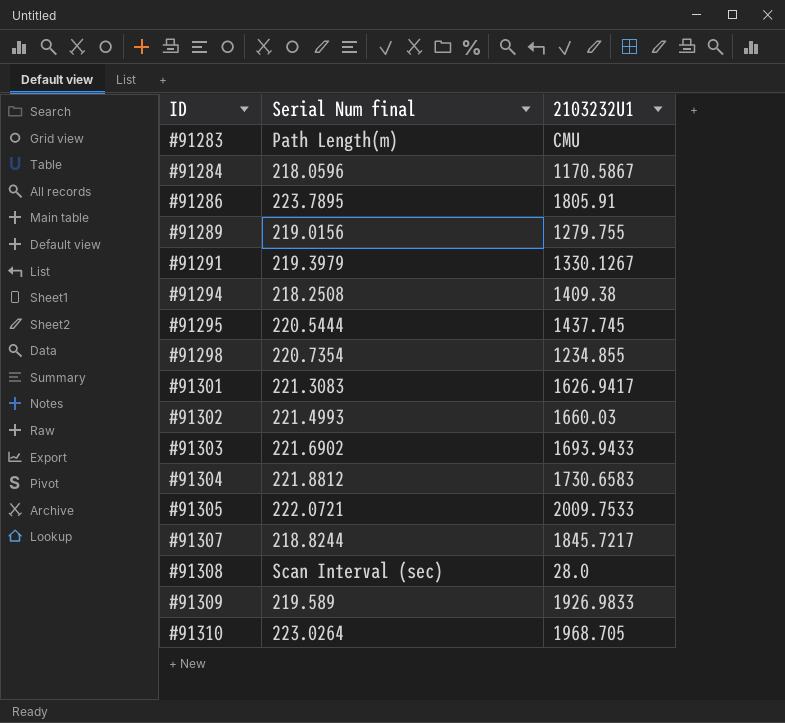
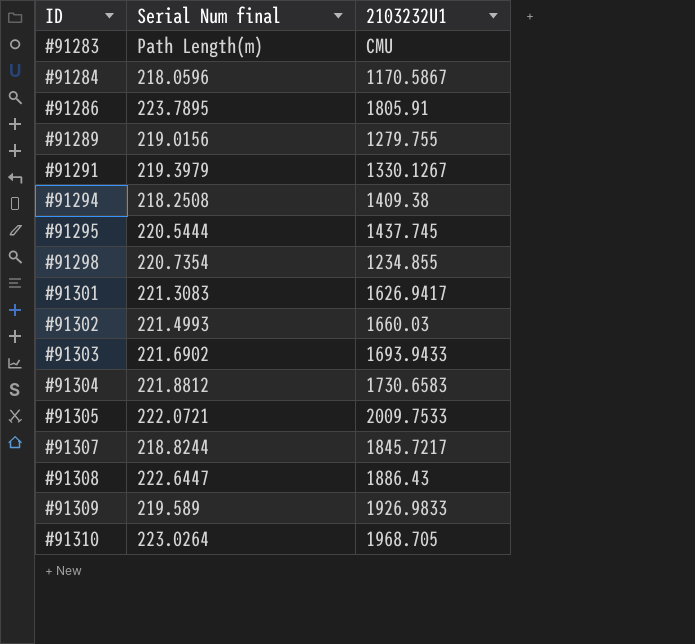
#91308 | Serial Num final: Scan Interval (sec) -> 222.6447
#91308 | 2103232U1: 28.0 -> 1886.43

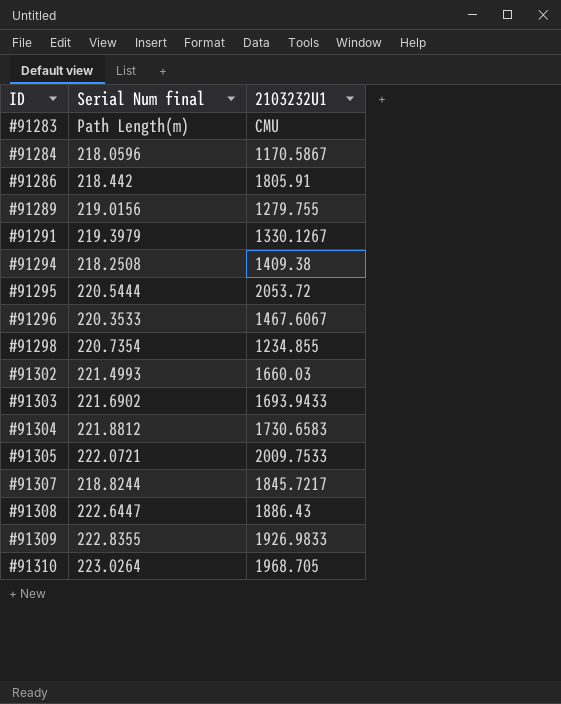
row #91301: 221.3083 | 1626.9417 -> none
#91286 | Serial Num final: 223.7895 -> 218.442
#91295 | 2103232U1: 1437.745 -> 2053.72
row #91296: none -> 220.3533 | 1467.6067
#91309 | Serial Num final: 219.589 -> 222.8355

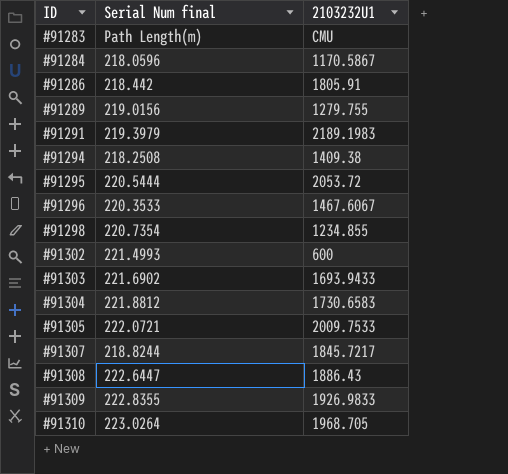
#91291 | 2103232U1: 1330.1267 -> 2189.1983
#91302 | 2103232U1: 1660.03 -> 600

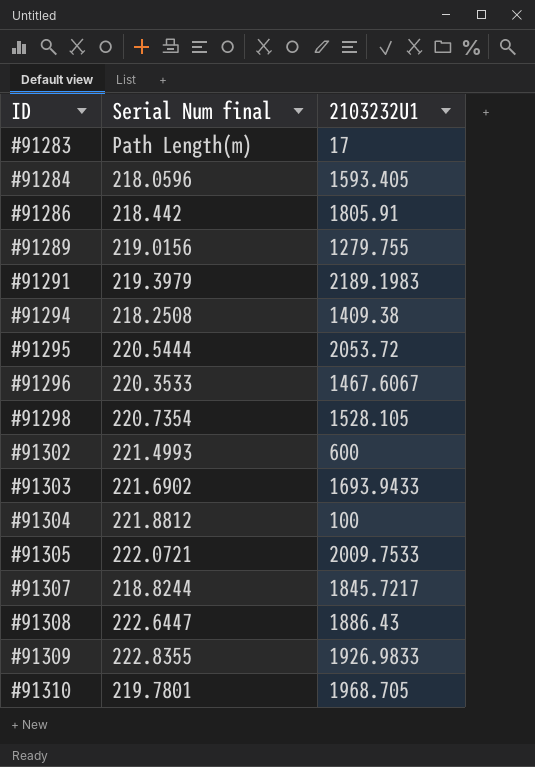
#91283 | 2103232U1: CMU -> 17
#91284 | 2103232U1: 1170.5867 -> 1593.405
#91298 | 2103232U1: 1234.855 -> 1528.105
#91304 | 2103232U1: 1730.6583 -> 100
#91310 | Serial Num final: 223.0264 -> 219.7801

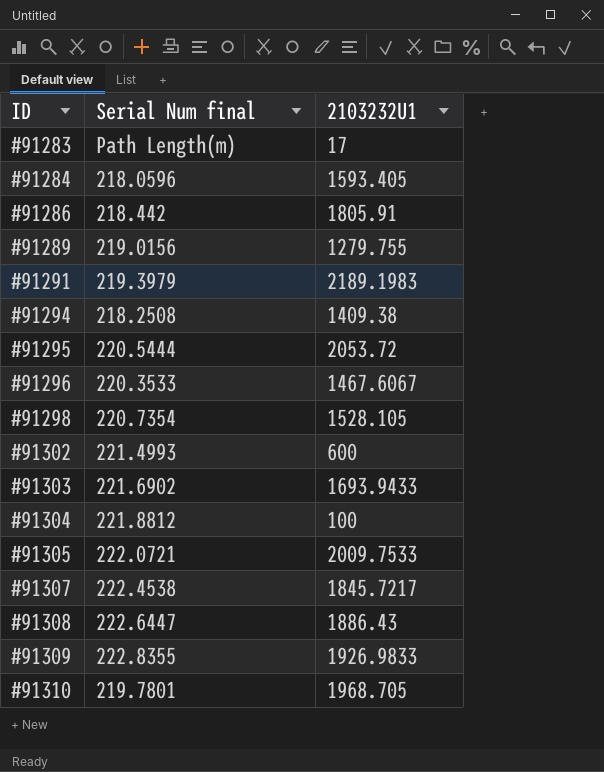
#91307 | Serial Num final: 218.8244 -> 222.4538

